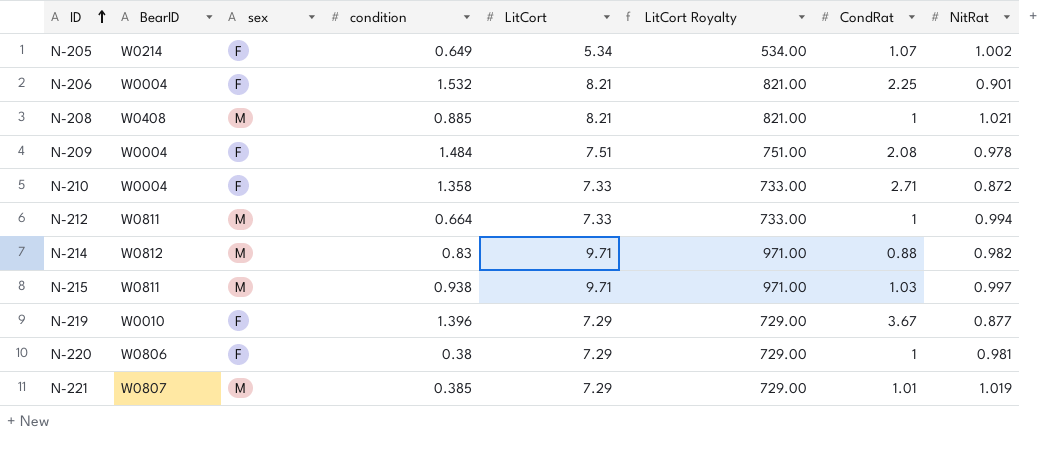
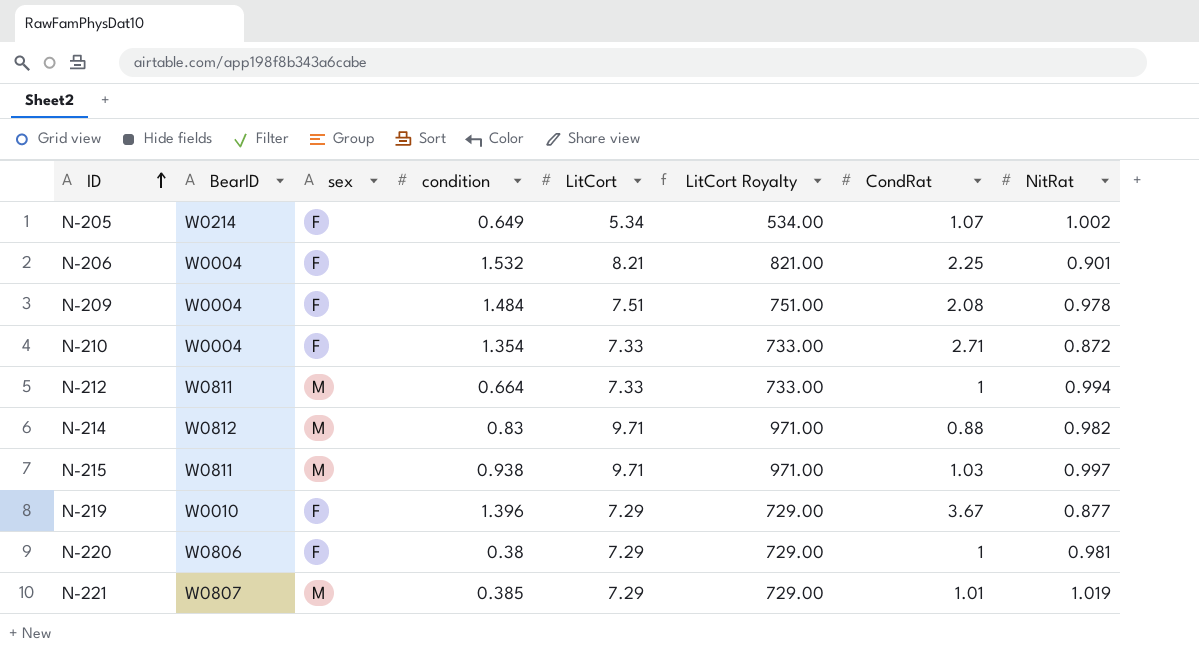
row N-208: W0408 | M | 0.885 | 8.21 | 821.00 | 1 | 1.021 -> none
N-210 | condition: 1.358 -> 1.354

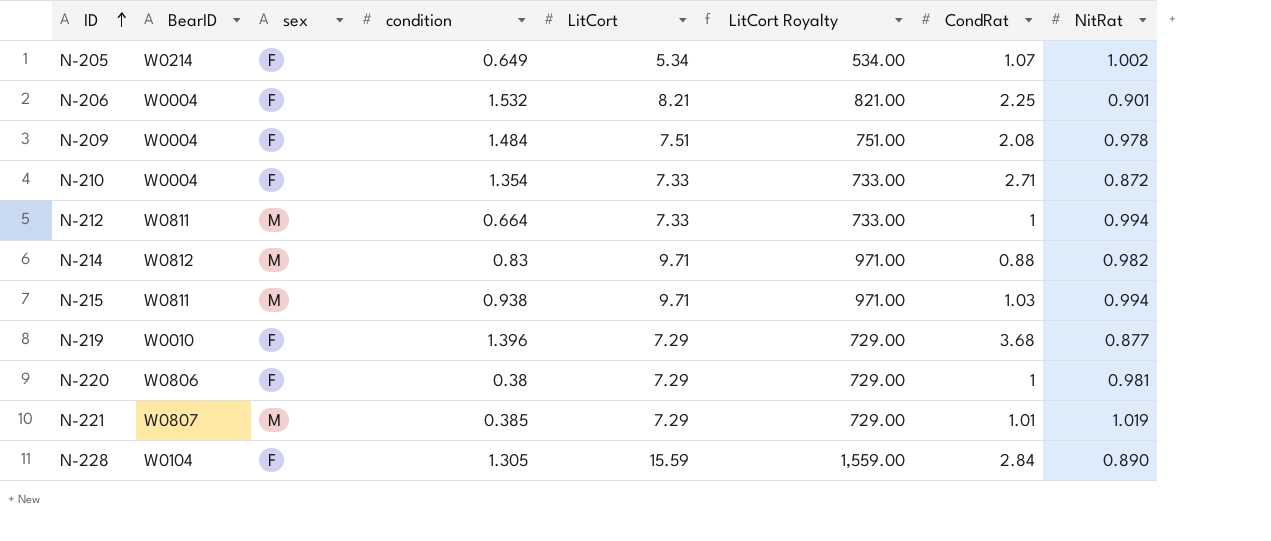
N-215 | NitRat: 0.997 -> 0.994
N-219 | CondRat: 3.67 -> 3.68
row N-228: none -> W0104 | F | 1.305 | 15.59 | 1,559.00 | 2.84 | 0.890

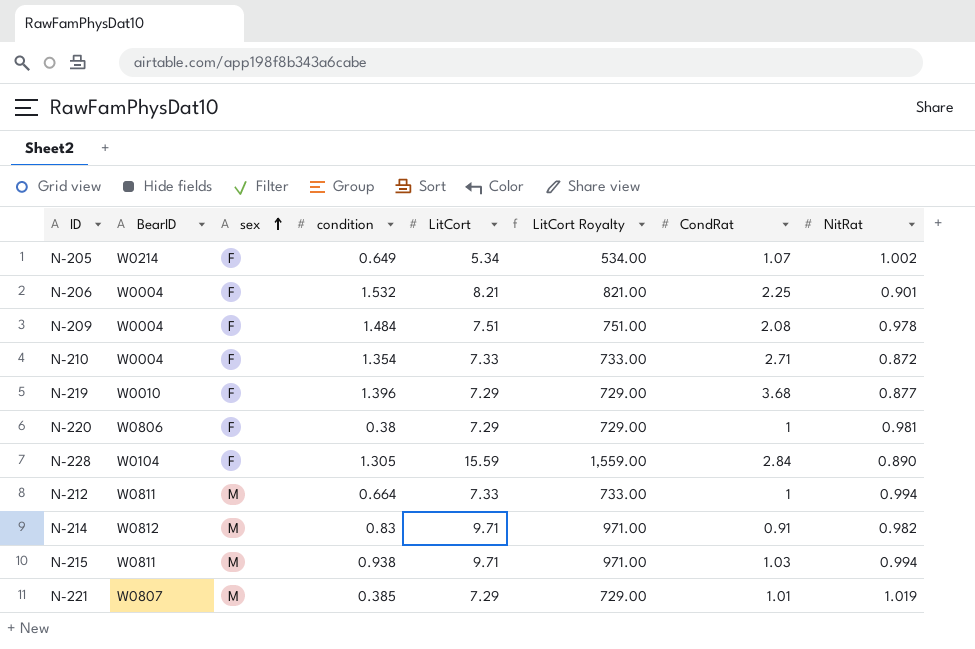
row order: ID ascending -> sex ascending
N-214 | CondRat: 0.88 -> 0.91

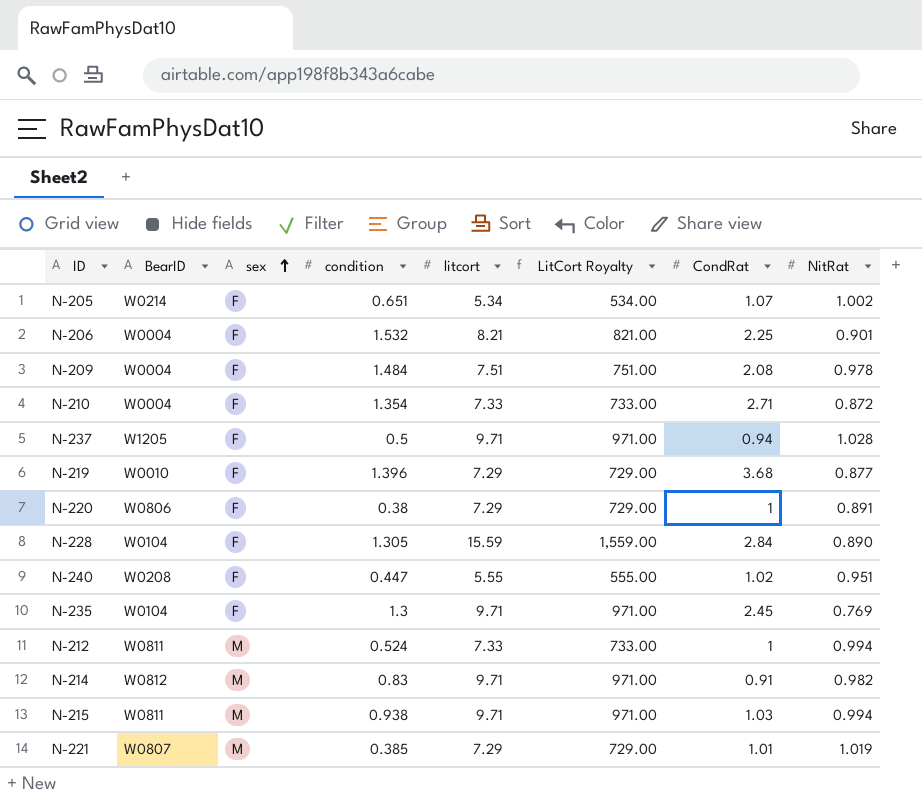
column name: LitCort -> litcort
N-205 | condition: 0.649 -> 0.651
row N-237: none -> W1205 | F | 0.5 | 9.71 | 971.00 | 0.94 | 1.028
N-220 | NitRat: 0.981 -> 0.891
row N-240: none -> W0208 | F | 0.447 | 5.55 | 555.00 | 1.02 | 0.951
row N-235: none -> W0104 | F | 1.3 | 9.71 | 971.00 | 2.45 | 0.769
N-212 | condition: 0.664 -> 0.524

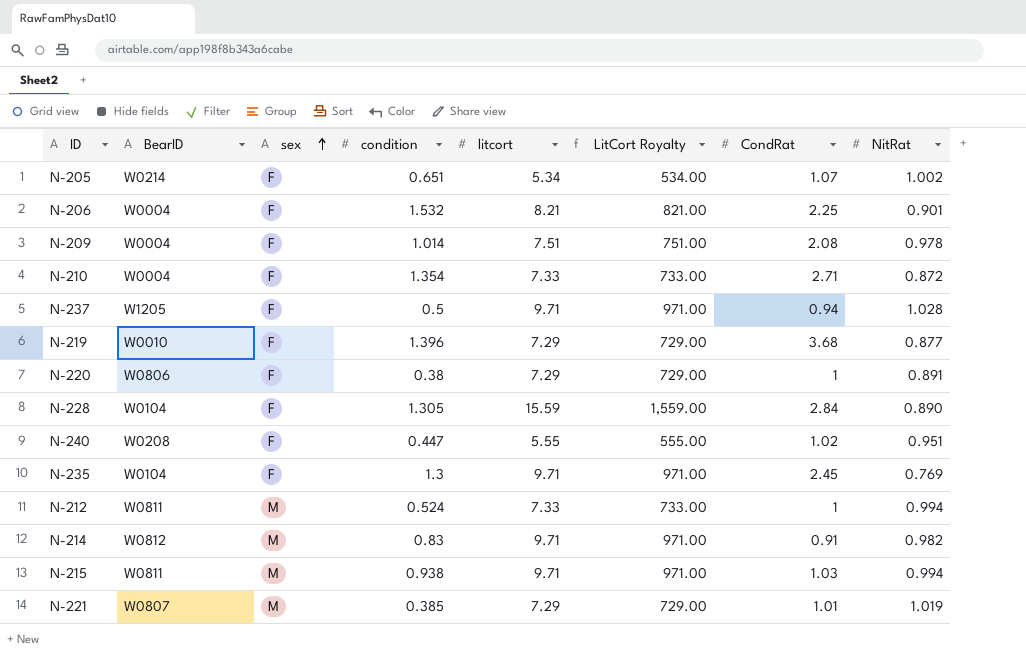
N-209 | condition: 1.484 -> 1.014

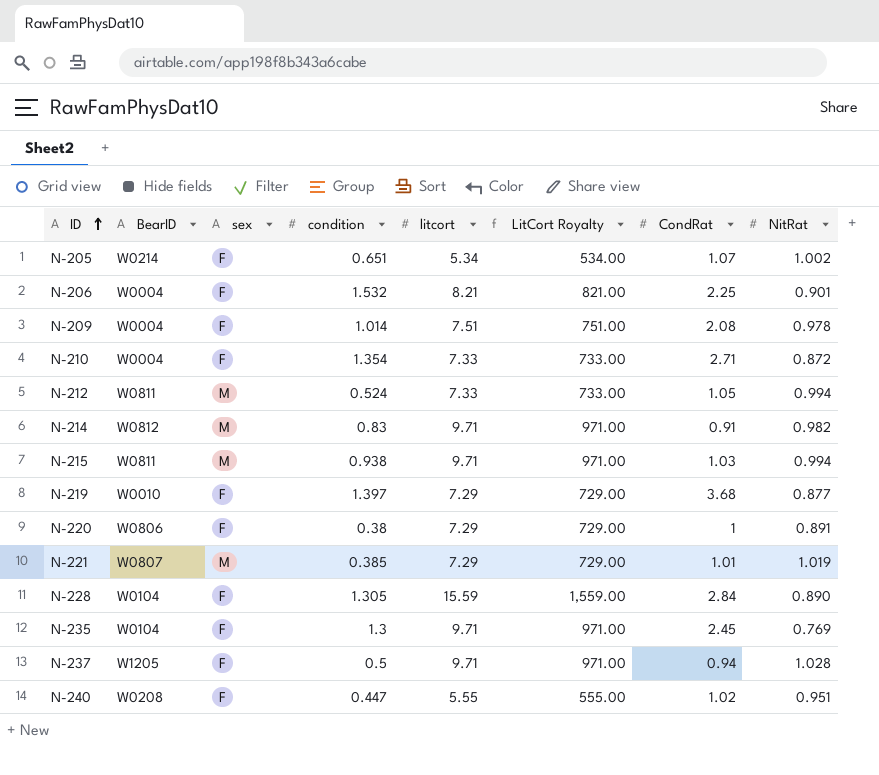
row order: sex ascending -> ID ascending
N-212 | CondRat: 1 -> 1.05
N-219 | condition: 1.396 -> 1.397

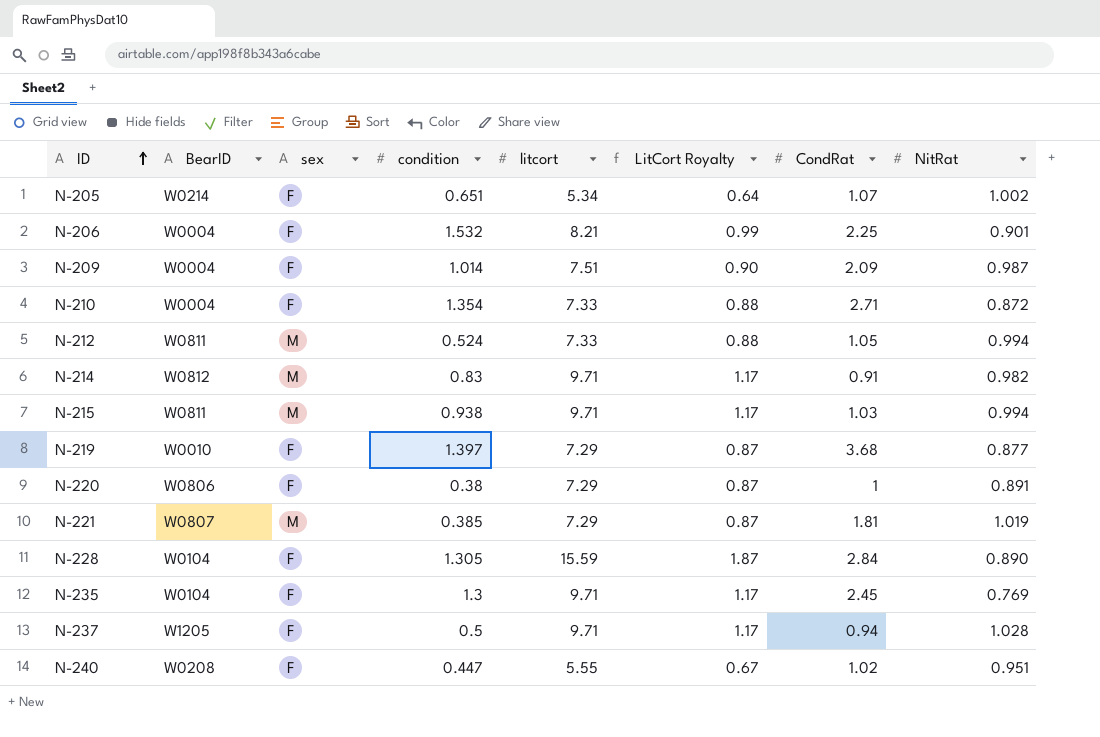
column LitCort Royalty | formula: [litcort] * 100 -> [litcort] * 0.12
N-209 | CondRat: 2.08 -> 2.09
N-209 | NitRat: 0.978 -> 0.987
N-221 | CondRat: 1.01 -> 1.81

